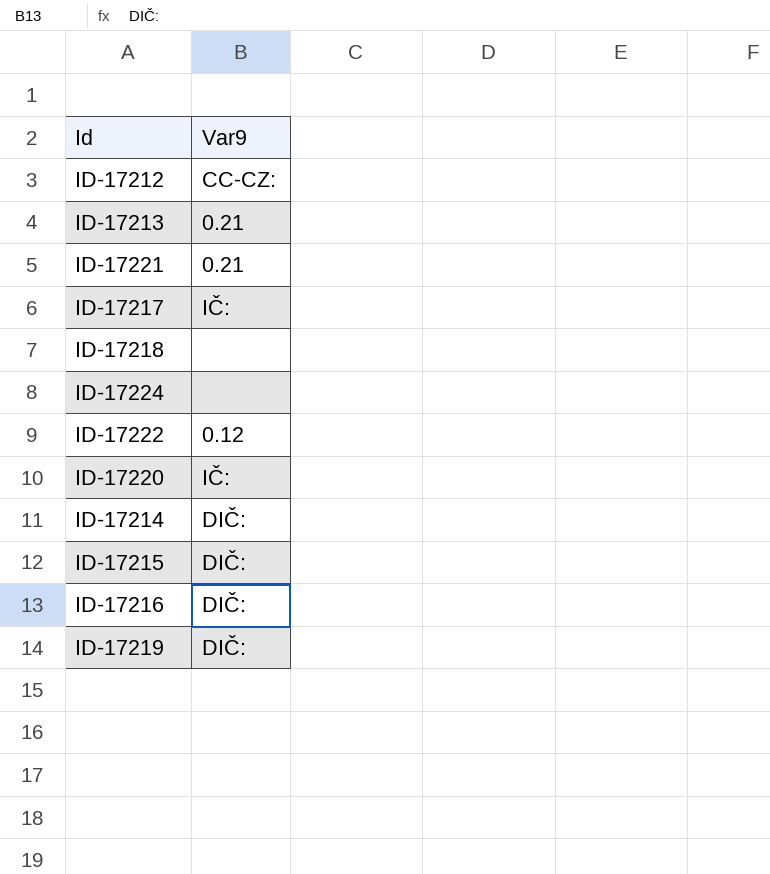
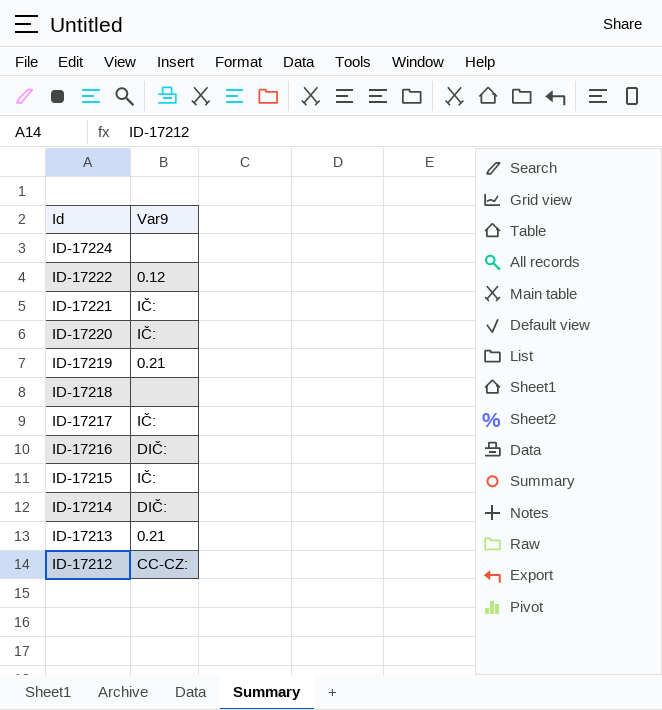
row order: none -> Id descending
ID-17221 | Var9: 0.21 -> IČ:
ID-17219 | Var9: DIČ: -> 0.21
ID-17215 | Var9: DIČ: -> IČ:

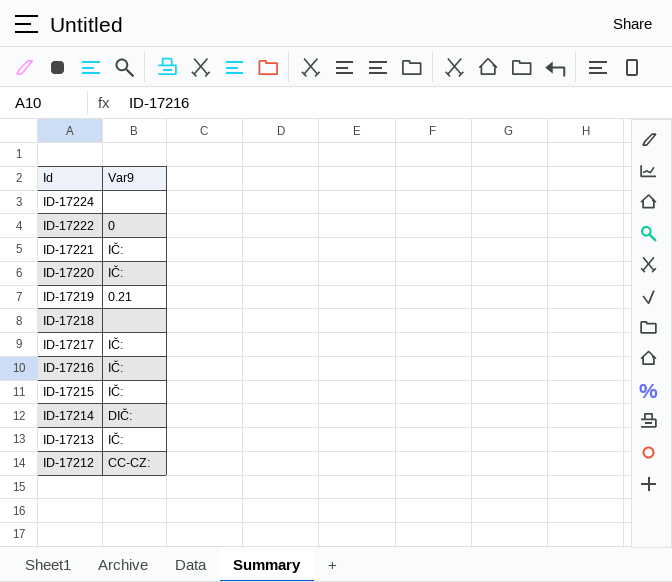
ID-17222 | Var9: 0.12 -> 0
ID-17216 | Var9: DIČ: -> IČ:
ID-17213 | Var9: 0.21 -> IČ:

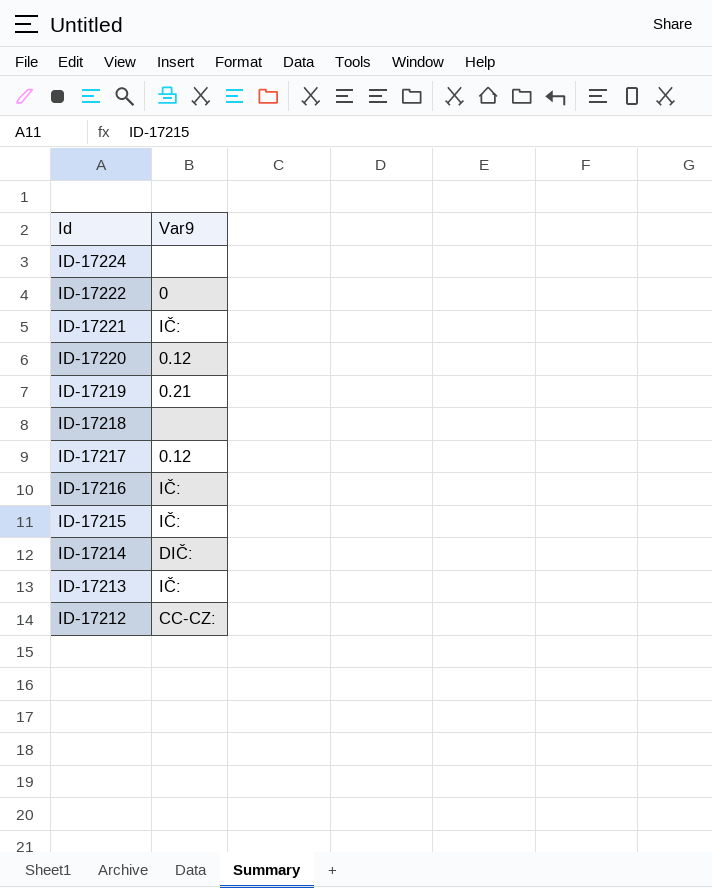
ID-17220 | Var9: IČ: -> 0.12
ID-17217 | Var9: IČ: -> 0.12

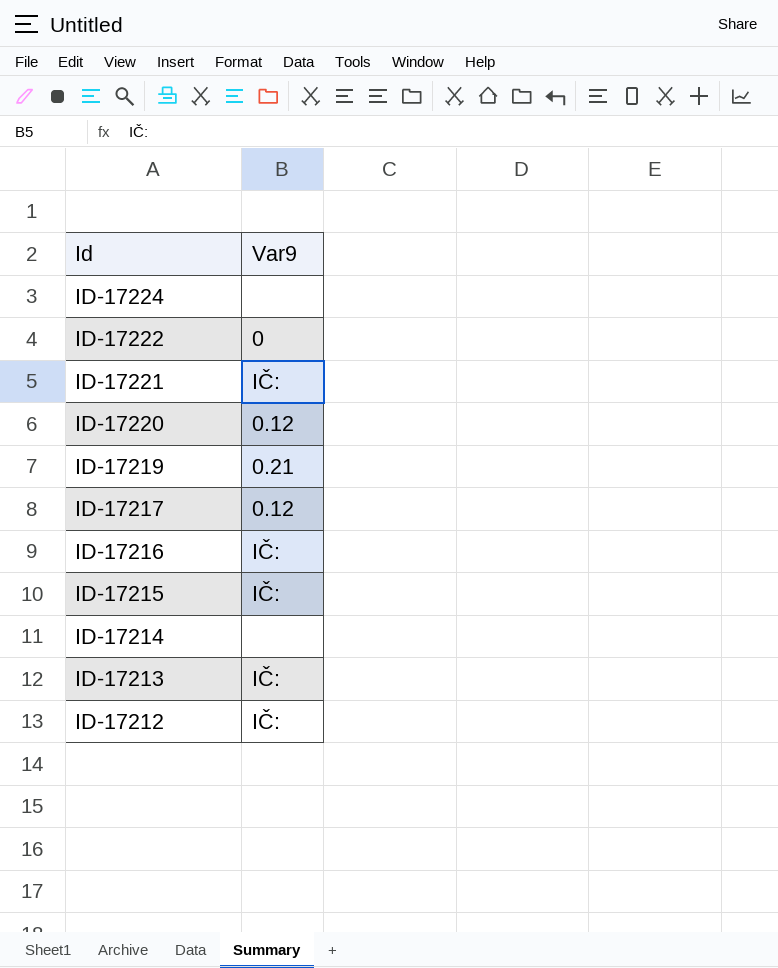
row ID-17218: none -> none
ID-17214 | Var9: DIČ: -> none
ID-17212 | Var9: CC-CZ: -> IČ:

